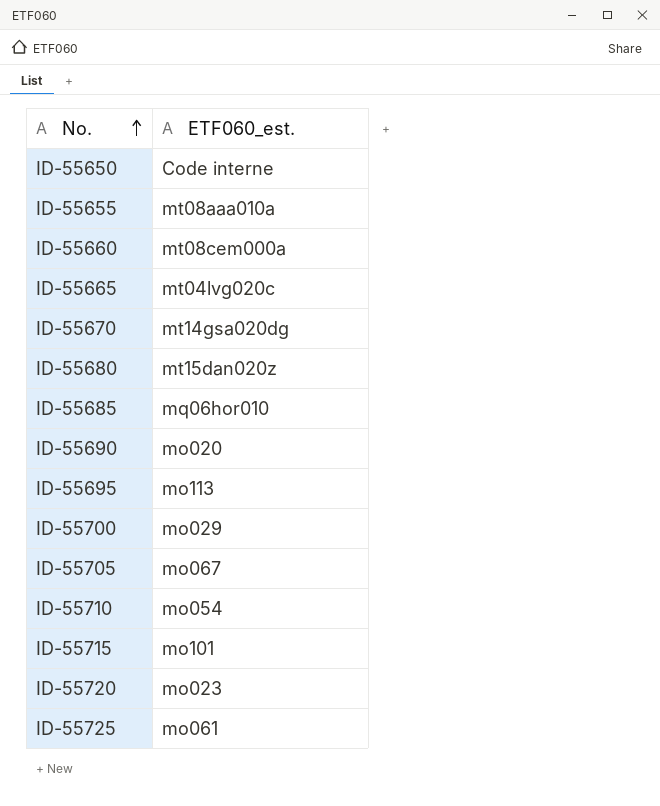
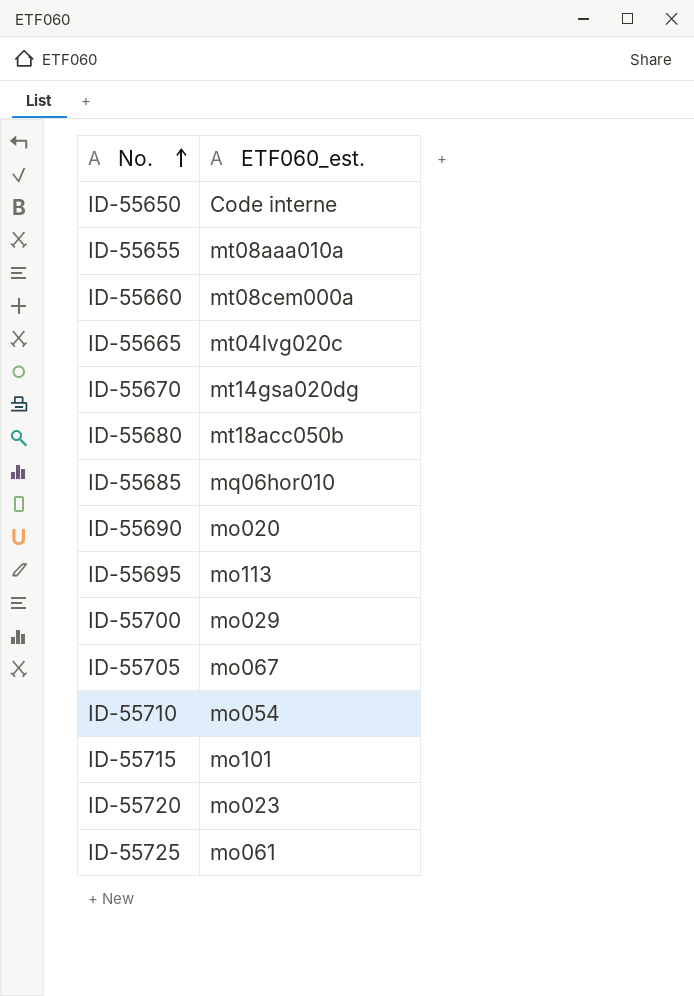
ID-55680 | ETF060_est.: mt15dan020z -> mt18acc050b

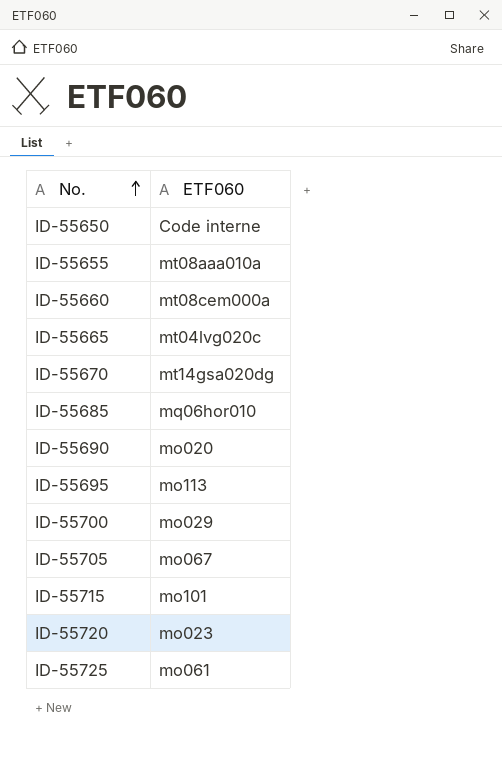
column name: ETF060_est. -> ETF060
row ID-55680: mt18acc050b -> none
row ID-55710: mo054 -> none

